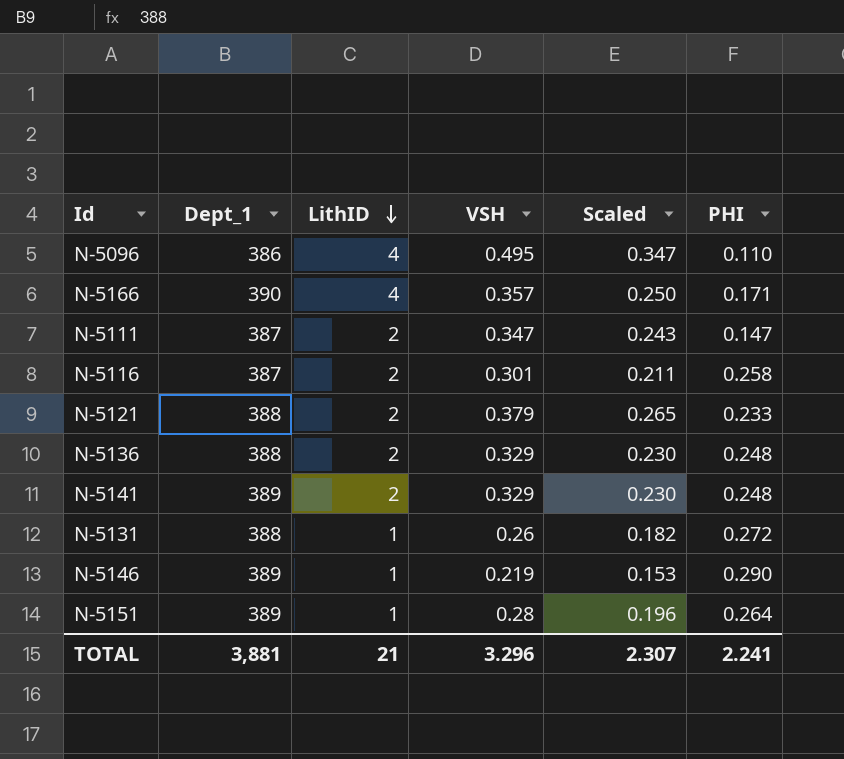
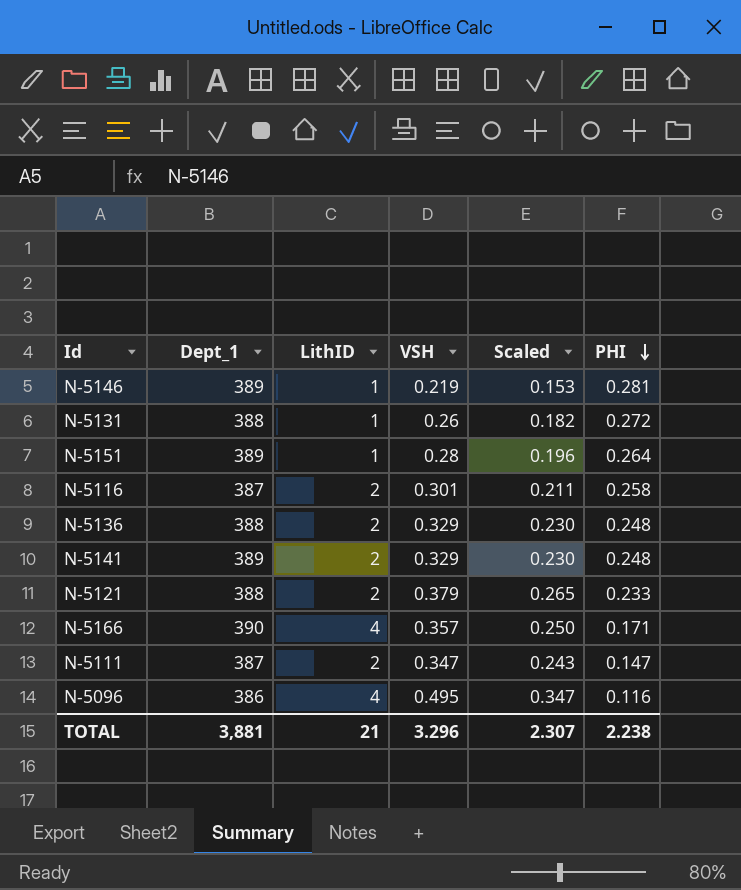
row order: LithID descending -> PHI descending
N-5146 | PHI: 0.290 -> 0.281
N-5096 | PHI: 0.110 -> 0.116
TOTAL | PHI: 2.241 -> 2.238

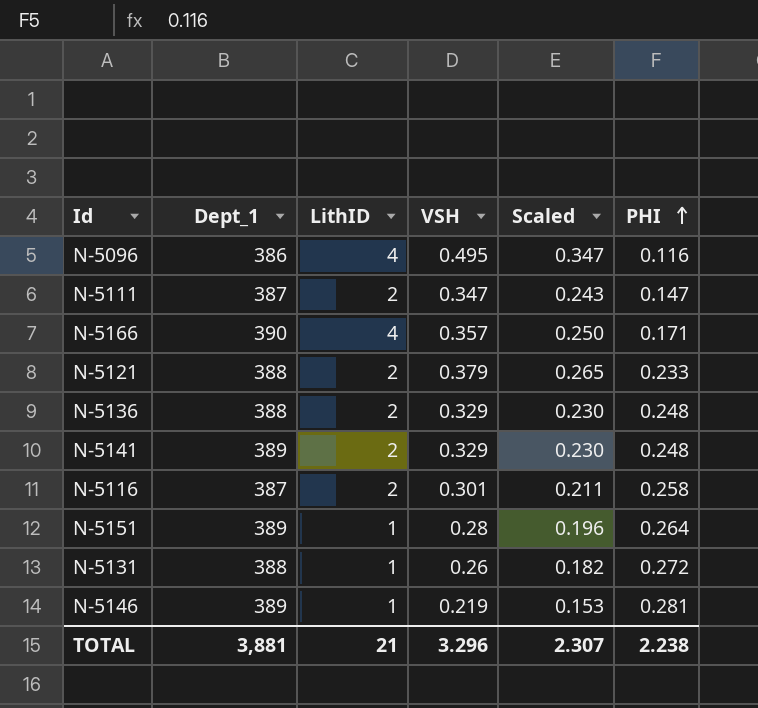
row order: PHI descending -> PHI ascending

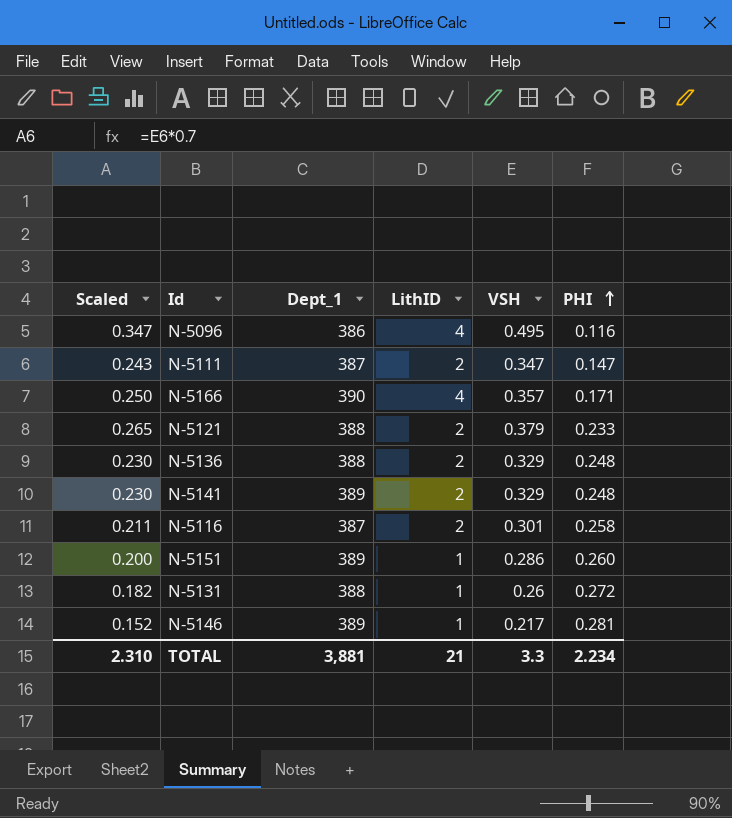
column Scaled | position: 5 -> 1
N-5151 | Scaled: 0.196 -> 0.200
N-5151 | VSH: 0.28 -> 0.286
N-5151 | PHI: 0.264 -> 0.260
N-5146 | Scaled: 0.153 -> 0.152
N-5146 | VSH: 0.219 -> 0.217
TOTAL | Scaled: 2.307 -> 2.310
TOTAL | VSH: 3.296 -> 3.3
TOTAL | PHI: 2.238 -> 2.234

